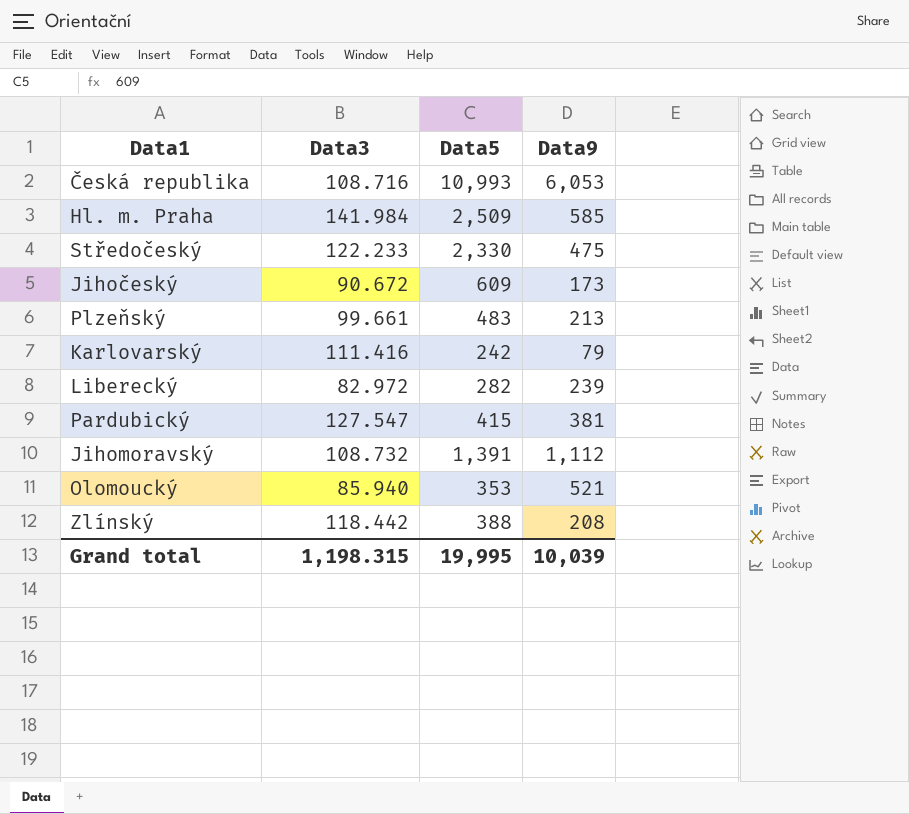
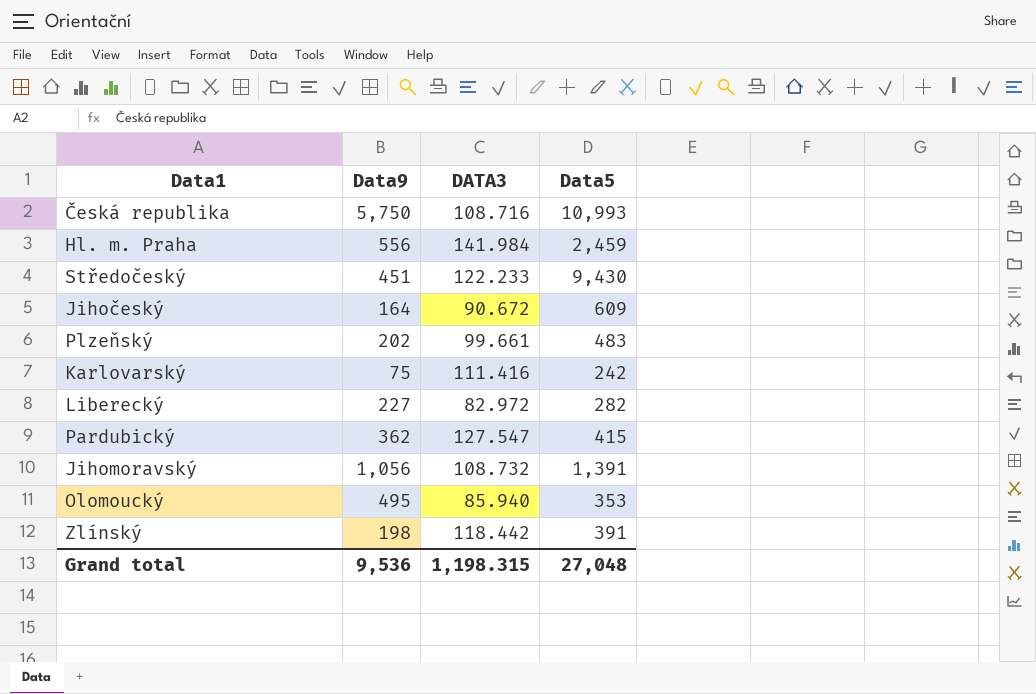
column Data9 | position: 4 -> 2
column name: Data3 -> DATA3
Česká republika | Data9: 6,053 -> 5,750
Hl. m. Praha | Data9: 585 -> 556
Hl. m. Praha | Data5: 2,509 -> 2,459
Středočeský | Data9: 475 -> 451
Středočeský | Data5: 2,330 -> 9,430
Jihočeský | Data9: 173 -> 164
Plzeňský | Data9: 213 -> 202
Karlovarský | Data9: 79 -> 75
Liberecký | Data9: 239 -> 227
Pardubický | Data9: 381 -> 362
Jihomoravský | Data9: 1,112 -> 1,056
Olomoucký | Data9: 521 -> 495
Zlínský | Data9: 208 -> 198
Zlínský | Data5: 388 -> 391
Grand total | Data9: 10,039 -> 9,536
Grand total | Data5: 19,995 -> 27,048

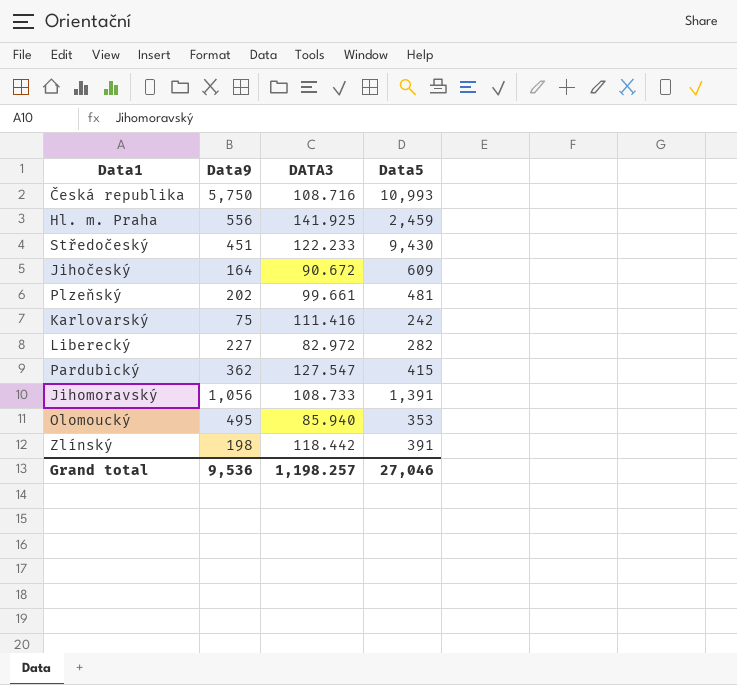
Hl. m. Praha | DATA3: 141.984 -> 141.925
Plzeňský | Data5: 483 -> 481
Jihomoravský | DATA3: 108.732 -> 108.733
Grand total | DATA3: 1,198.315 -> 1,198.257
Grand total | Data5: 27,048 -> 27,046

